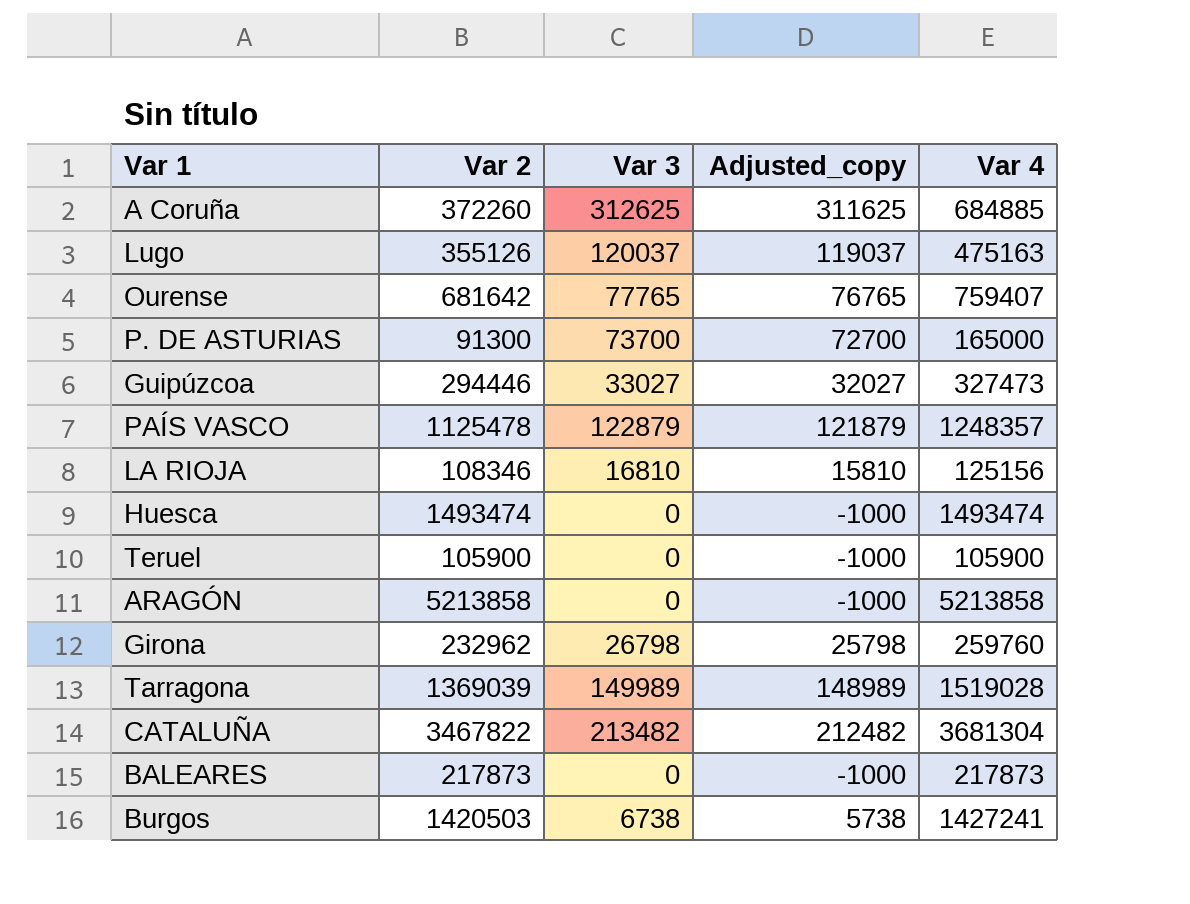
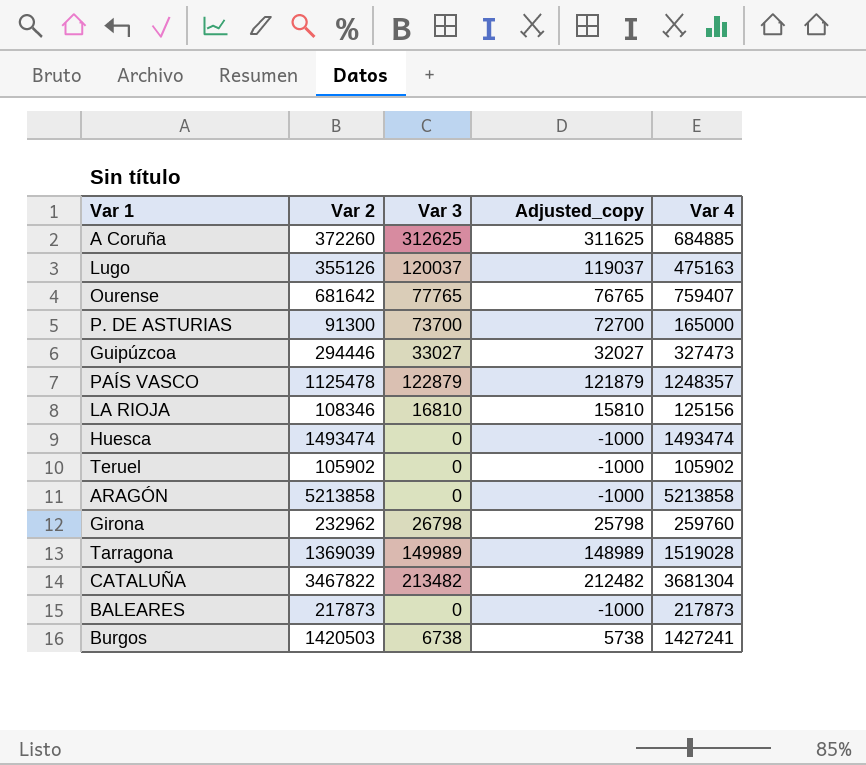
Teruel | Var 2: 105900 -> 105902
Teruel | Var 4: 105900 -> 105902

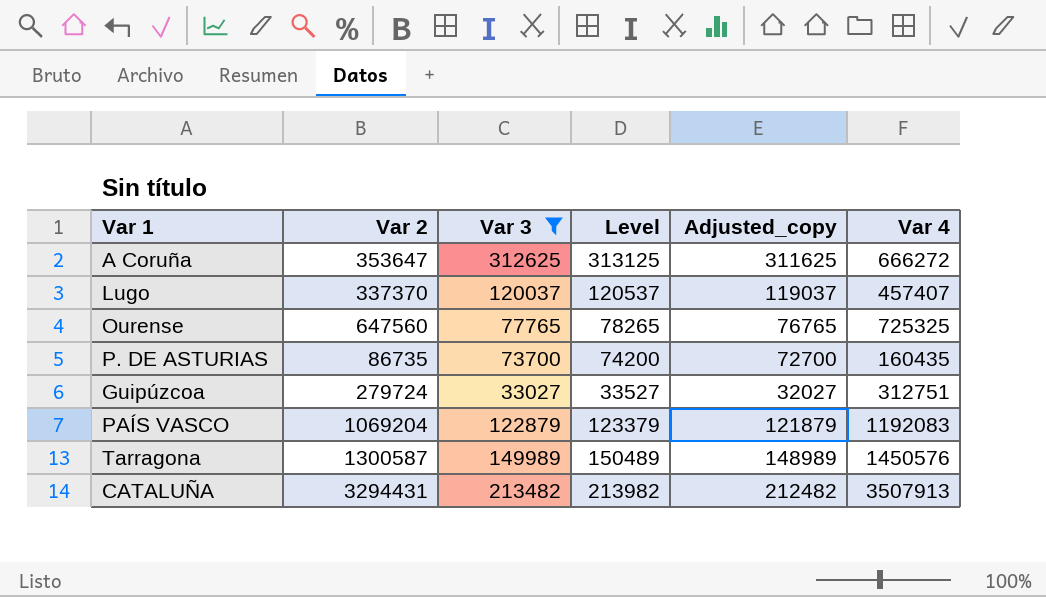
filter: none -> Var 3 >= 33027
column Level | formula: none -> [Var 3] + 500
A Coruña | Var 2: 372260 -> 353647
A Coruña | Var 4: 684885 -> 666272
Lugo | Var 2: 355126 -> 337370
Lugo | Var 4: 475163 -> 457407
Ourense | Var 2: 681642 -> 647560
Ourense | Var 4: 759407 -> 725325
P. DE ASTURIAS | Var 2: 91300 -> 86735
P. DE ASTURIAS | Var 4: 165000 -> 160435
Guipúzcoa | Var 2: 294446 -> 279724
Guipúzcoa | Var 4: 327473 -> 312751
PAÍS VASCO | Var 2: 1125478 -> 1069204
PAÍS VASCO | Var 4: 1248357 -> 1192083
Tarragona | Var 2: 1369039 -> 1300587
Tarragona | Var 4: 1519028 -> 1450576
CATALUÑA | Var 2: 3467822 -> 3294431
CATALUÑA | Var 4: 3681304 -> 3507913

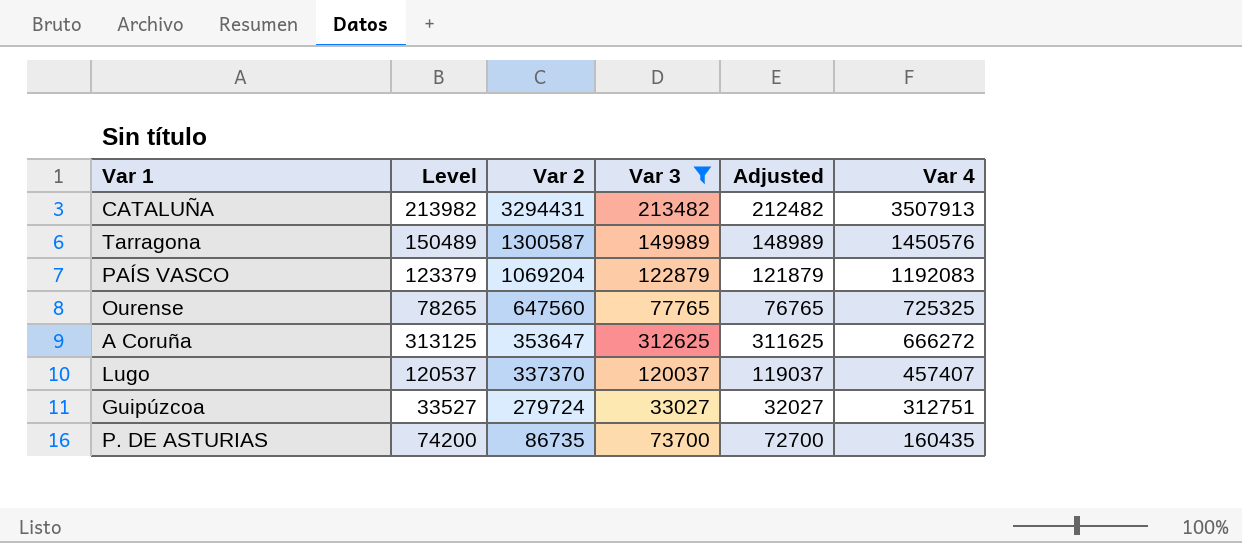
row order: none -> Var 2 descending
column Level | position: 4 -> 2
column name: Adjusted_copy -> Adjusted

